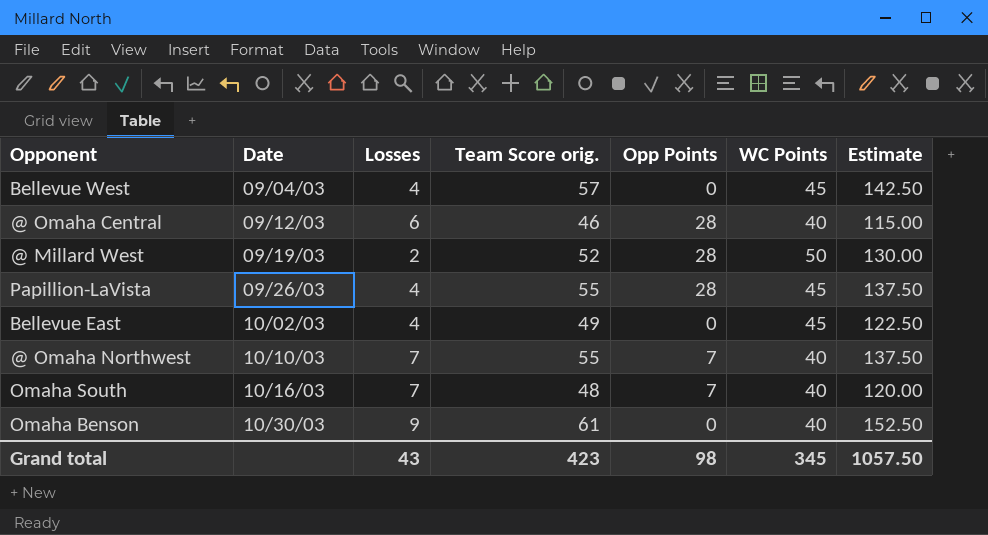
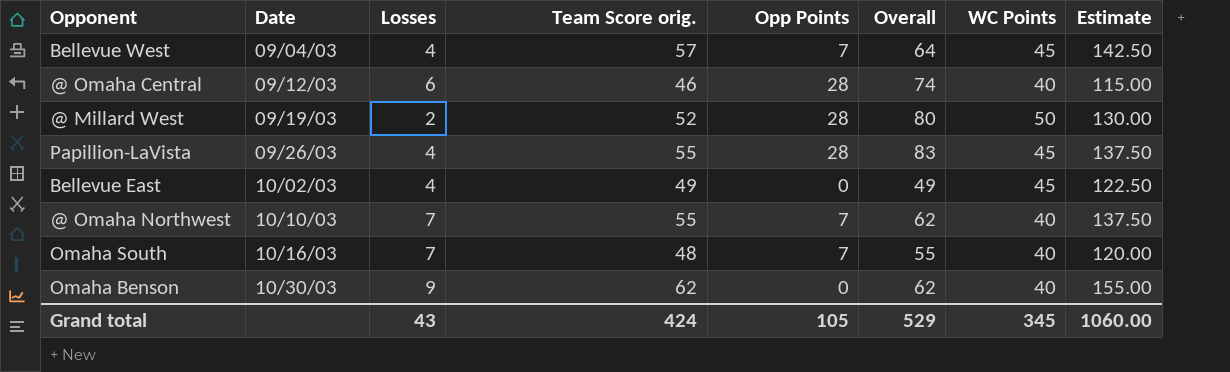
column Overall | formula: none -> [Team Score orig.] + [Opp Points]
Bellevue West | Opp Points: 0 -> 7
Omaha Benson | Team Score orig.: 61 -> 62
Omaha Benson | Estimate: 152.50 -> 155.00
Grand total | Team Score orig.: 423 -> 424
Grand total | Opp Points: 98 -> 105
Grand total | Estimate: 1057.50 -> 1060.00

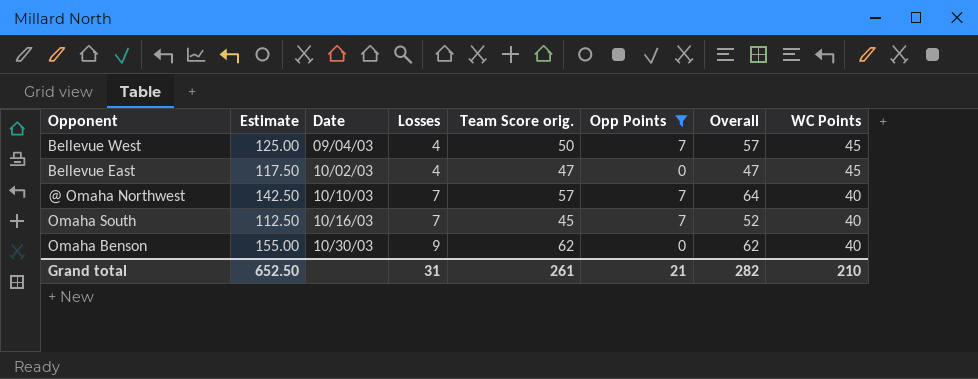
filter: none -> Opp Points != 28
column Estimate | position: 8 -> 2
Bellevue West | Estimate: 142.50 -> 125.00
Bellevue West | Team Score orig.: 57 -> 50
Bellevue West | Overall: 64 -> 57
Bellevue East | Estimate: 122.50 -> 117.50
Bellevue East | Team Score orig.: 49 -> 47
Bellevue East | Overall: 49 -> 47
@ Omaha Northwest | Estimate: 137.50 -> 142.50
@ Omaha Northwest | Team Score orig.: 55 -> 57
@ Omaha Northwest | Overall: 62 -> 64
Omaha South | Estimate: 120.00 -> 112.50
Omaha South | Team Score orig.: 48 -> 45
Omaha South | Overall: 55 -> 52
Grand total | Estimate: 1060.00 -> 652.50
Grand total | Losses: 43 -> 31
Grand total | Team Score orig.: 424 -> 261
Grand total | Opp Points: 105 -> 21
Grand total | Overall: 529 -> 282
Grand total | WC Points: 345 -> 210

